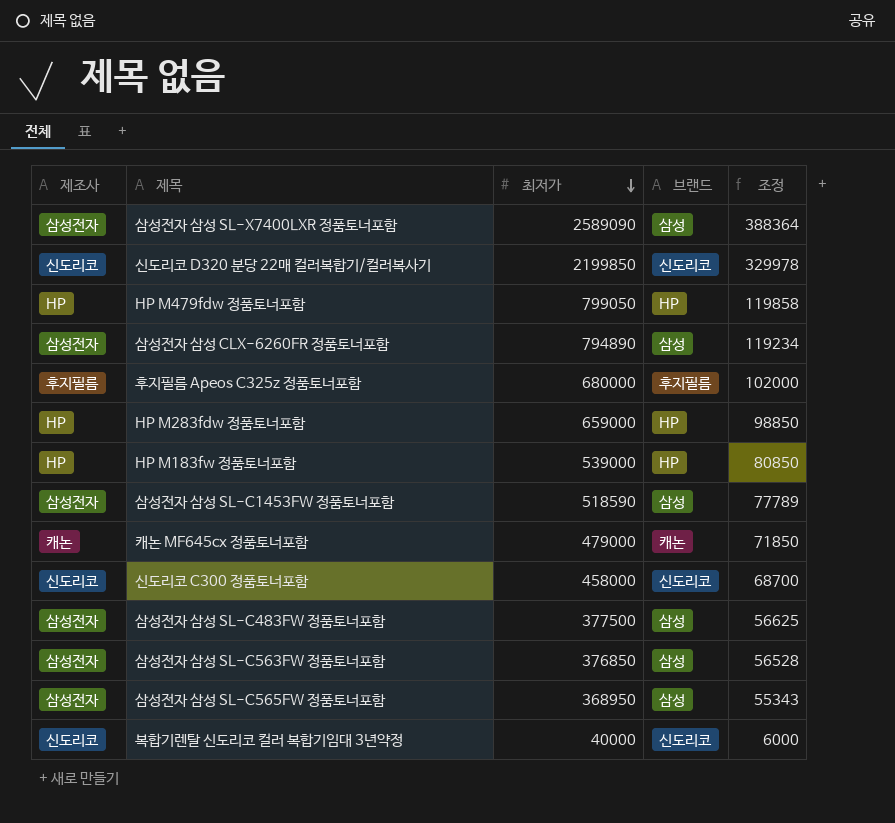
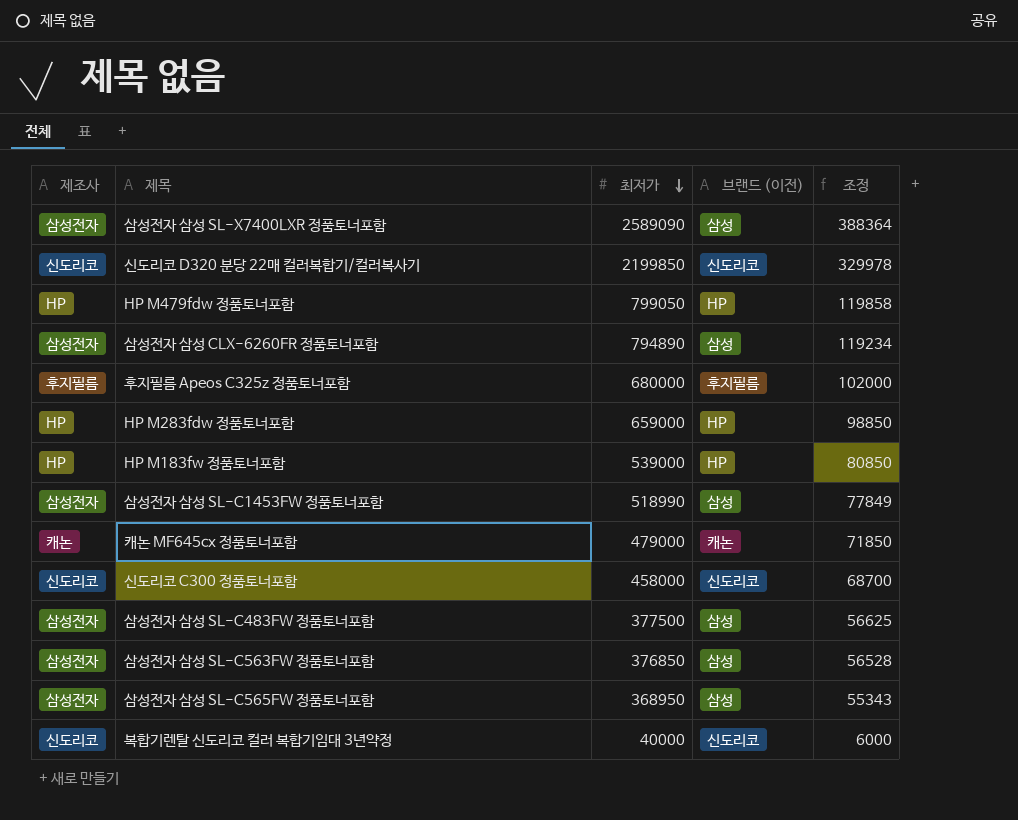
column name: 브랜드 -> 브랜드 (이전)
삼성전자 삼성 SL-C1453FW 정품토너포함 | 최저가: 518590 -> 518990
삼성전자 삼성 SL-C1453FW 정품토너포함 | 조정: 77789 -> 77849

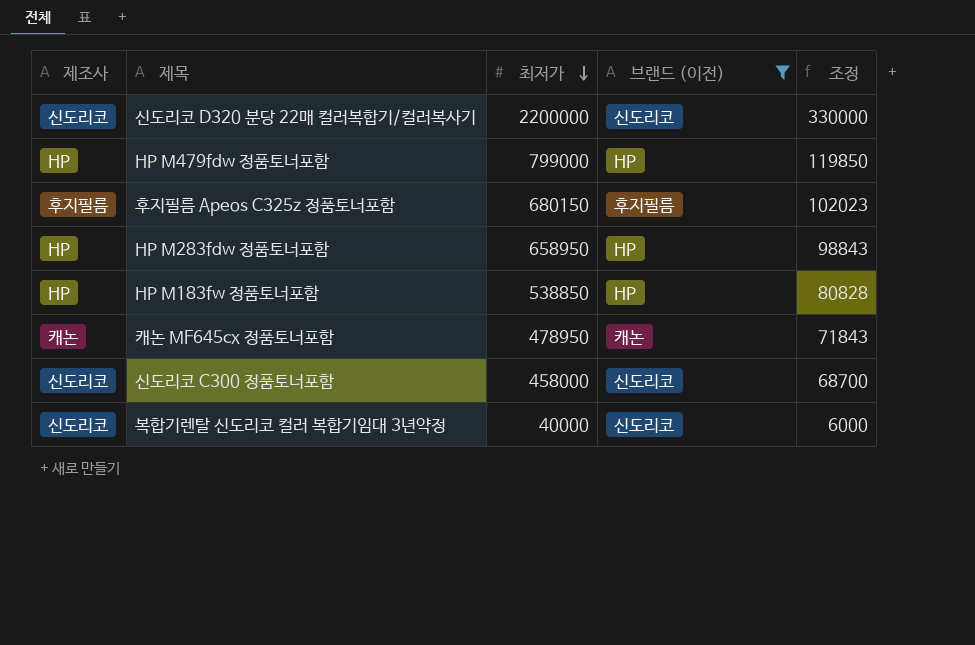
filter: none -> 브랜드 (이전) != 삼성
신도리코 D320 분당 22매 컬러복합기/컬러복사기 | 최저가: 2199850 -> 2200000
신도리코 D320 분당 22매 컬러복합기/컬러복사기 | 조정: 329978 -> 330000
HP M479fdw 정품토너포함 | 최저가: 799050 -> 799000
HP M479fdw 정품토너포함 | 조정: 119858 -> 119850
후지필름 Apeos C325z 정품토너포함 | 최저가: 680000 -> 680150
후지필름 Apeos C325z 정품토너포함 | 조정: 102000 -> 102023
HP M283fdw 정품토너포함 | 최저가: 659000 -> 658950
HP M283fdw 정품토너포함 | 조정: 98850 -> 98843
HP M183fw 정품토너포함 | 최저가: 539000 -> 538850
HP M183fw 정품토너포함 | 조정: 80850 -> 80828
캐논 MF645cx 정품토너포함 | 최저가: 479000 -> 478950
캐논 MF645cx 정품토너포함 | 조정: 71850 -> 71843

